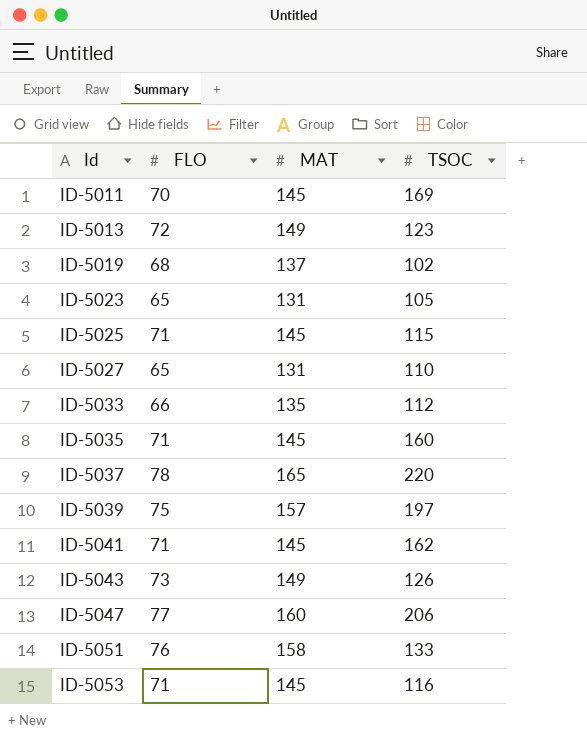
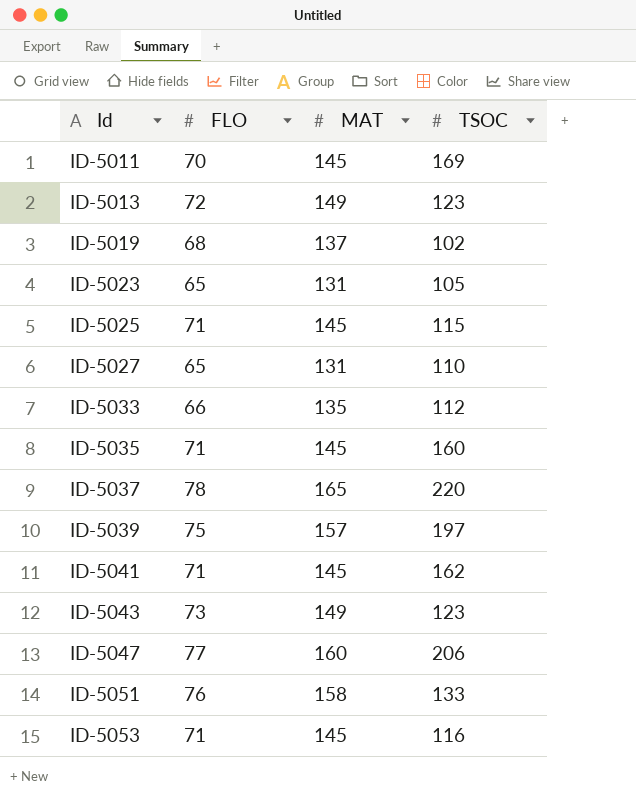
ID-5043 | TSOC: 126 -> 123

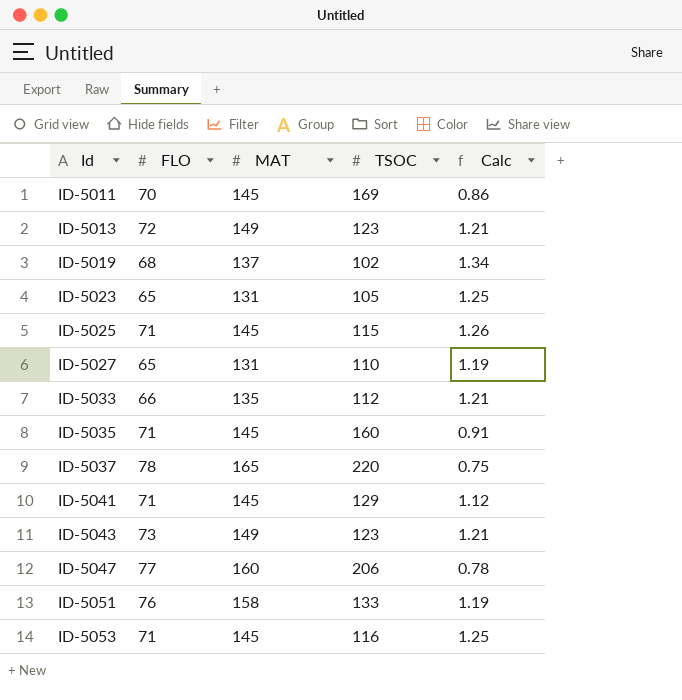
column Calc | formula: none -> [MAT] / [TSOC]
row ID-5039: 75 | 157 | 197 -> none
ID-5041 | TSOC: 162 -> 129

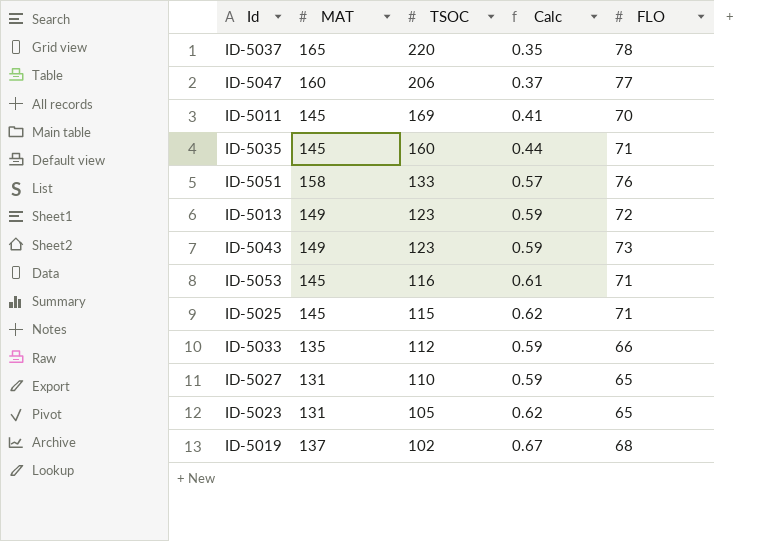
row order: Id ascending -> TSOC descending
column Calc | formula: [MAT] / [TSOC] -> [FLO] / [TSOC]
column FLO | position: 2 -> 5
row ID-5041: 71 | 145 | 129 | 1.12 -> none

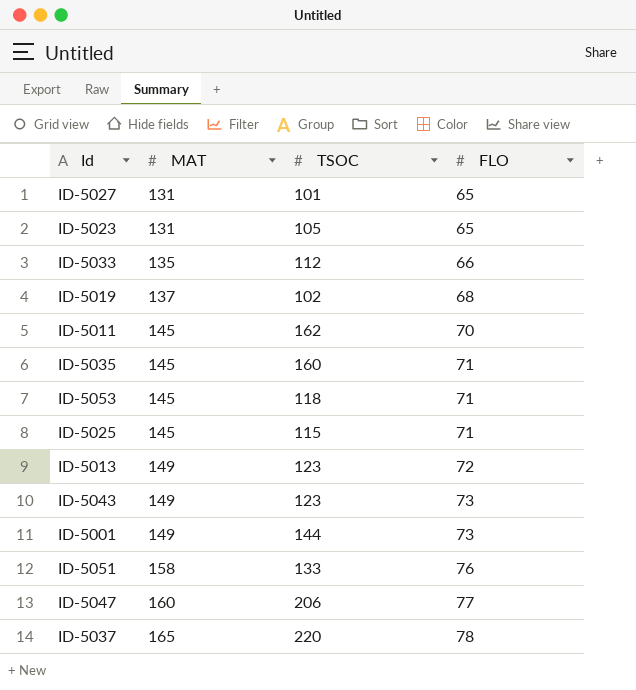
row order: TSOC descending -> MAT ascending
column Calc | formula: [FLO] / [TSOC] -> none
ID-5027 | TSOC: 110 -> 101
ID-5011 | TSOC: 169 -> 162
ID-5053 | TSOC: 116 -> 118
row ID-5001: none -> 149 | 144 | 73

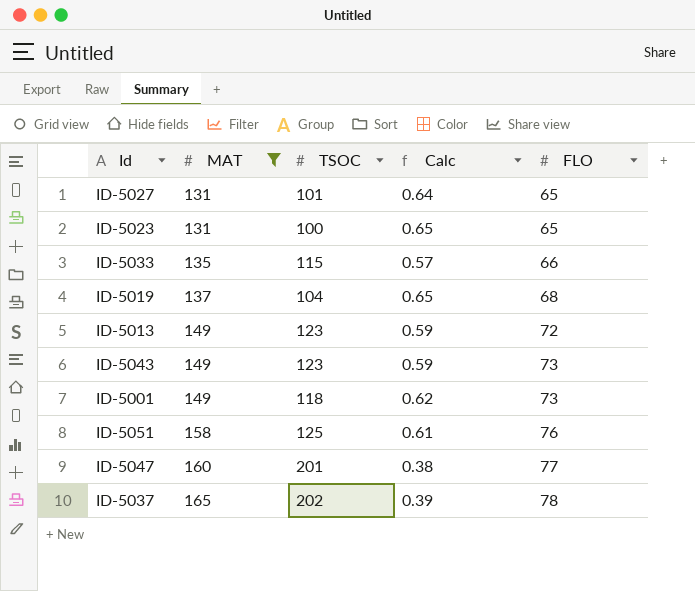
filter: none -> MAT != 145
column Calc | formula: none -> [FLO] / [TSOC]
ID-5023 | TSOC: 105 -> 100
ID-5033 | TSOC: 112 -> 115
ID-5019 | TSOC: 102 -> 104
ID-5001 | TSOC: 144 -> 118
ID-5051 | TSOC: 133 -> 125
ID-5047 | TSOC: 206 -> 201
ID-5037 | TSOC: 220 -> 202

